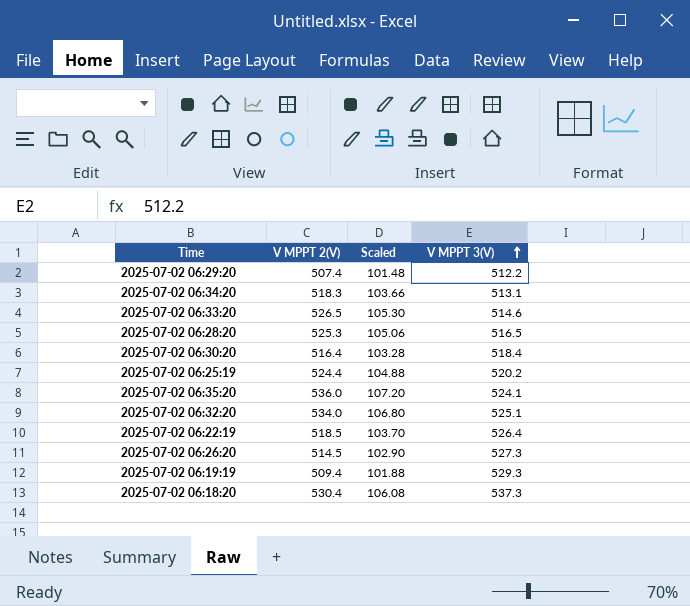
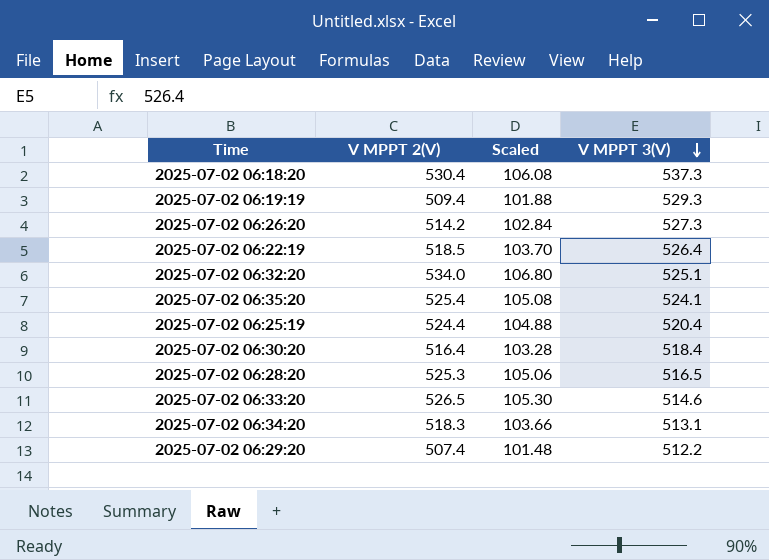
row order: V MPPT 3(V) ascending -> V MPPT 3(V) descending
2025-07-02 06:26:20 | V MPPT 2(V): 514.5 -> 514.2
2025-07-02 06:26:20 | Scaled: 102.90 -> 102.84
2025-07-02 06:35:20 | V MPPT 2(V): 536.0 -> 525.4
2025-07-02 06:35:20 | Scaled: 107.20 -> 105.08
2025-07-02 06:25:19 | V MPPT 3(V): 520.2 -> 520.4

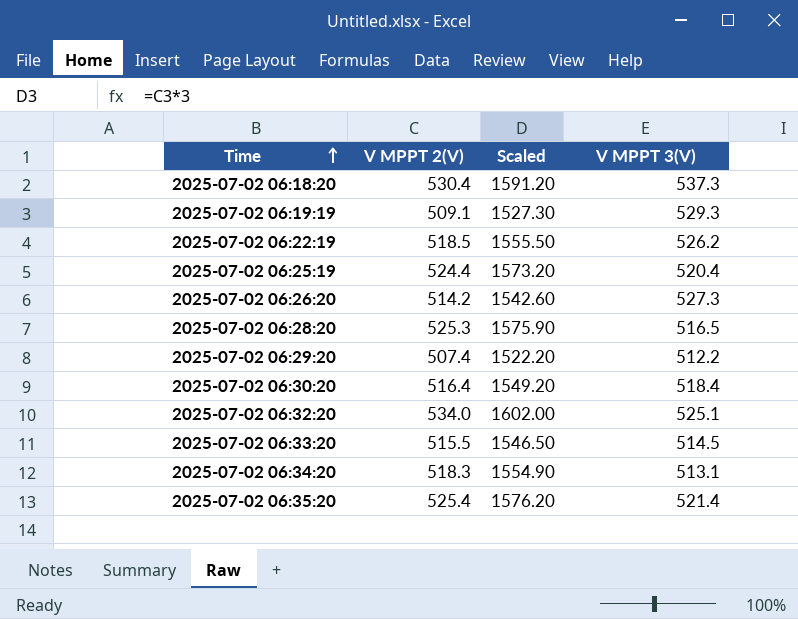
row order: V MPPT 3(V) descending -> Time ascending
column Scaled | formula: [V MPPT 2(V)] * 0.2 -> [V MPPT 2(V)] * 3
2025-07-02 06:19:19 | V MPPT 2(V): 509.4 -> 509.1
2025-07-02 06:22:19 | V MPPT 3(V): 526.4 -> 526.2
2025-07-02 06:33:20 | V MPPT 2(V): 526.5 -> 515.5
2025-07-02 06:33:20 | V MPPT 3(V): 514.6 -> 514.5
2025-07-02 06:35:20 | V MPPT 3(V): 524.1 -> 521.4

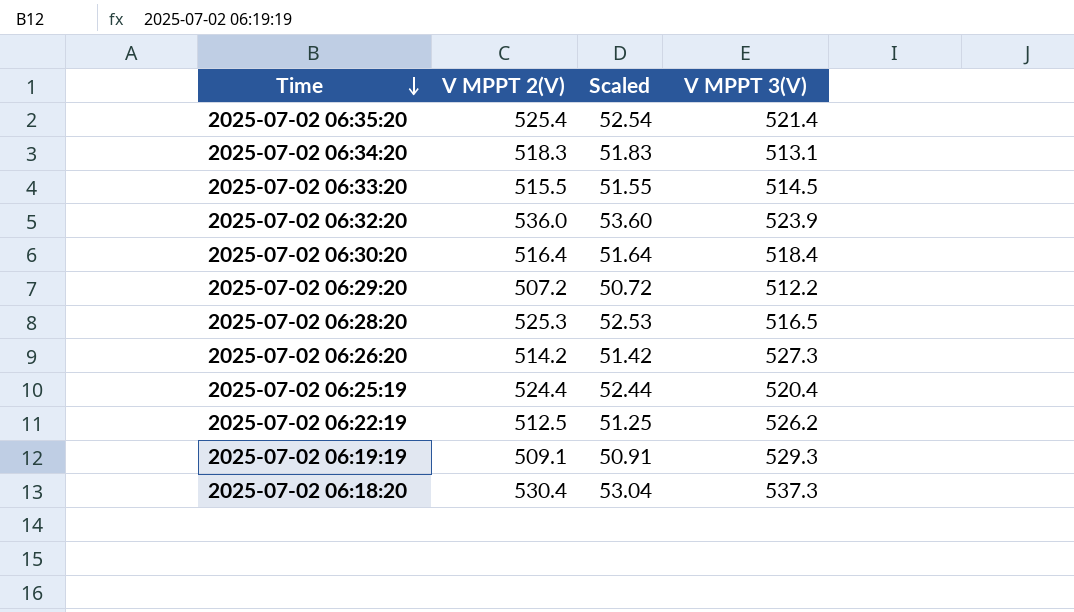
row order: Time ascending -> Time descending
column Scaled | formula: [V MPPT 2(V)] * 3 -> [V MPPT 2(V)] * 0.1
2025-07-02 06:32:20 | V MPPT 2(V): 534.0 -> 536.0
2025-07-02 06:32:20 | V MPPT 3(V): 525.1 -> 523.9
2025-07-02 06:29:20 | V MPPT 2(V): 507.4 -> 507.2
2025-07-02 06:22:19 | V MPPT 2(V): 518.5 -> 512.5

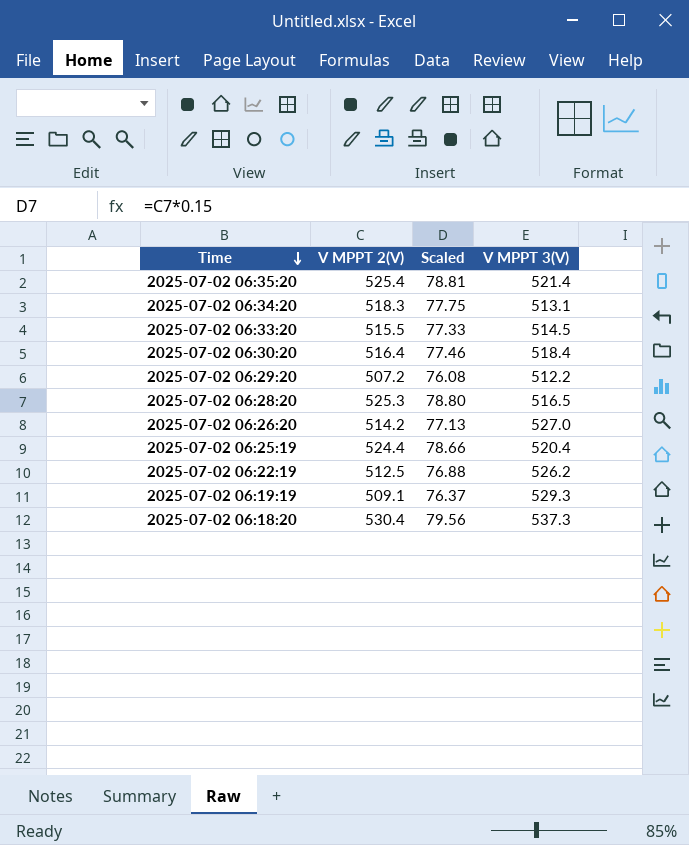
column Scaled | formula: [V MPPT 2(V)] * 0.1 -> [V MPPT 2(V)] * 0.15
row 2025-07-02 06:32:20: 536.0 | 53.60 | 523.9 -> none
2025-07-02 06:26:20 | V MPPT 3(V): 527.3 -> 527.0

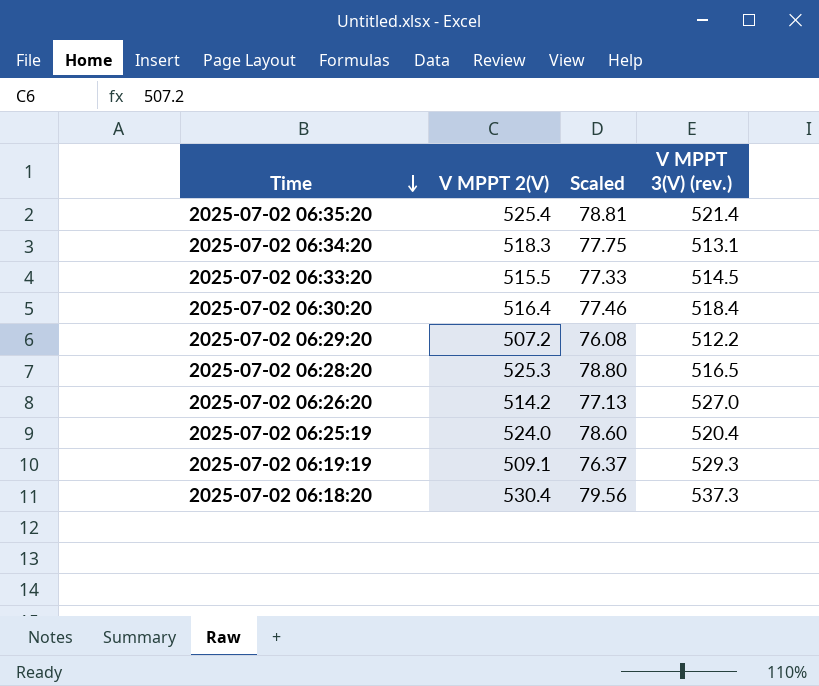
column name: V MPPT 3(V) -> V MPPT 3(V) (rev.)
row 2025-07-02 06:22:19: 512.5 | 76.88 | 526.2 -> none
2025-07-02 06:25:19 | V MPPT 2(V): 524.4 -> 524.0
2025-07-02 06:25:19 | Scaled: 78.66 -> 78.60

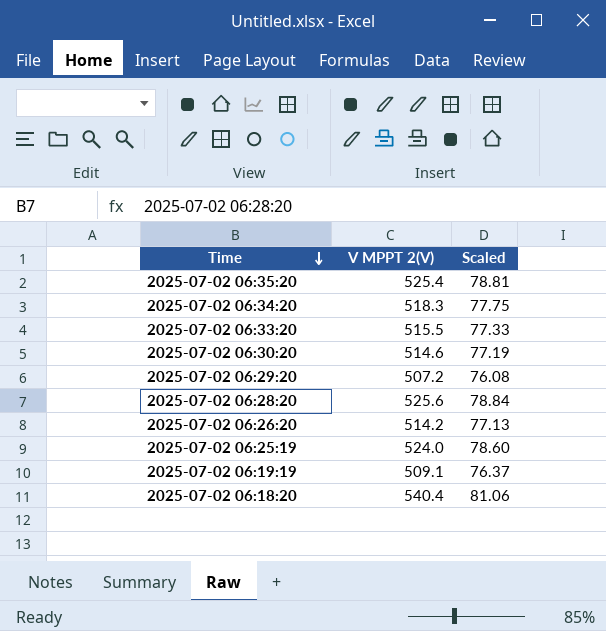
column V MPPT 3(V) (rev.) | position: 4 -> none
2025-07-02 06:30:20 | V MPPT 2(V): 516.4 -> 514.6
2025-07-02 06:30:20 | Scaled: 77.46 -> 77.19
2025-07-02 06:28:20 | V MPPT 2(V): 525.3 -> 525.6
2025-07-02 06:28:20 | Scaled: 78.80 -> 78.84
2025-07-02 06:18:20 | V MPPT 2(V): 530.4 -> 540.4
2025-07-02 06:18:20 | Scaled: 79.56 -> 81.06

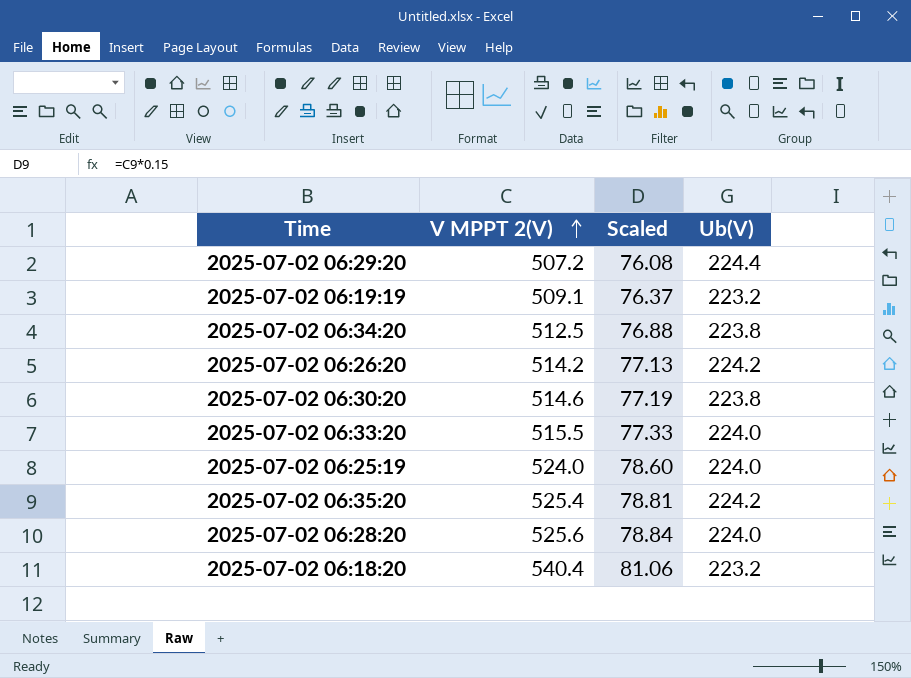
row order: Time descending -> V MPPT 2(V) ascending
column Ub(V) | position: none -> 4
2025-07-02 06:34:20 | V MPPT 2(V): 518.3 -> 512.5
2025-07-02 06:34:20 | Scaled: 77.75 -> 76.88

